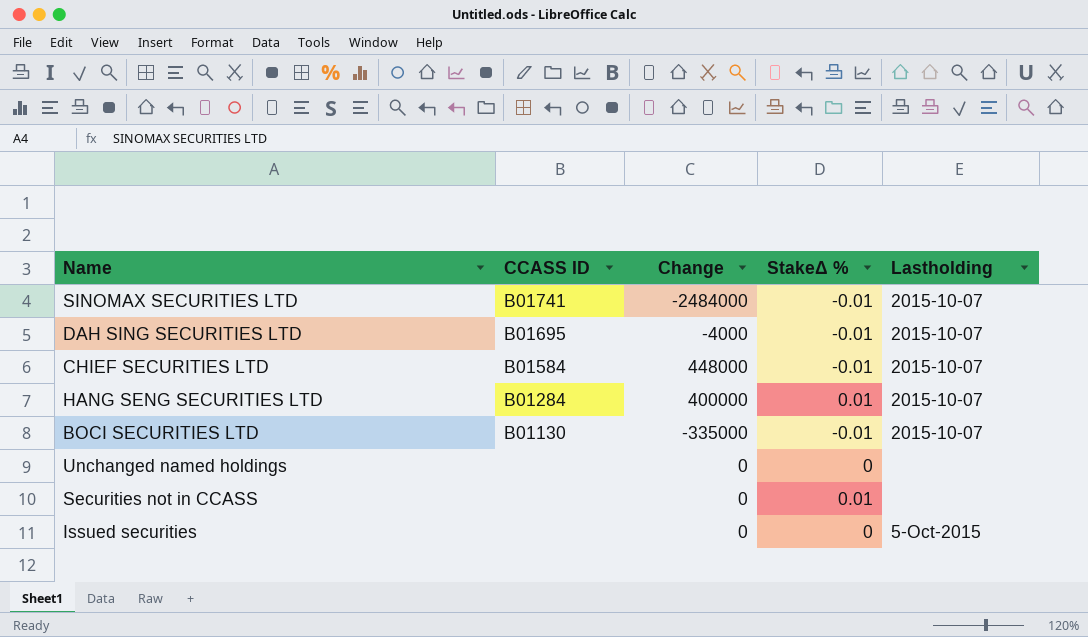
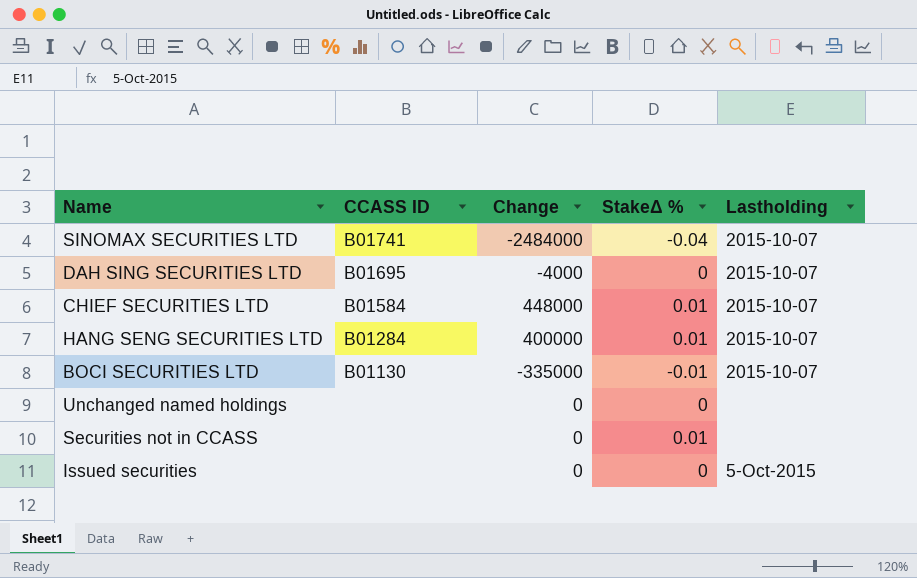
SINOMAX SECURITIES LTD | StakeΔ %: -0.01 -> -0.04
DAH SING SECURITIES LTD | StakeΔ %: -0.01 -> 0
CHIEF SECURITIES LTD | StakeΔ %: -0.01 -> 0.01

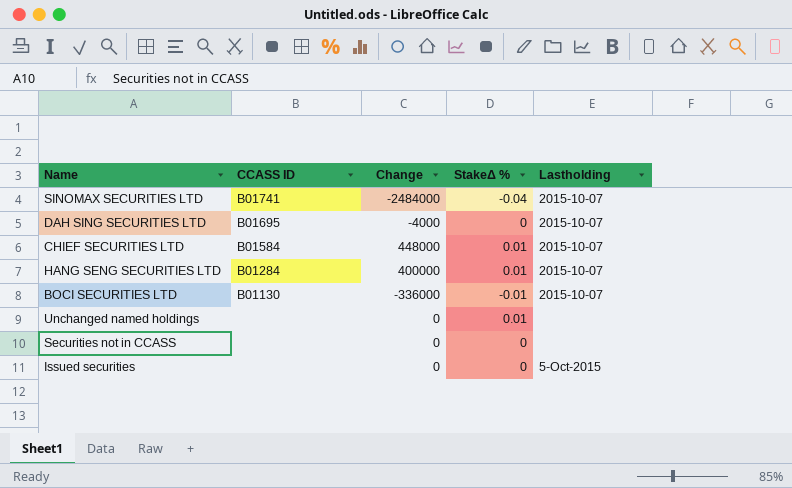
BOCI SECURITIES LTD | Change: -335000 -> -336000
Unchanged named holdings | StakeΔ %: 0 -> 0.01
Securities not in CCASS | StakeΔ %: 0.01 -> 0

